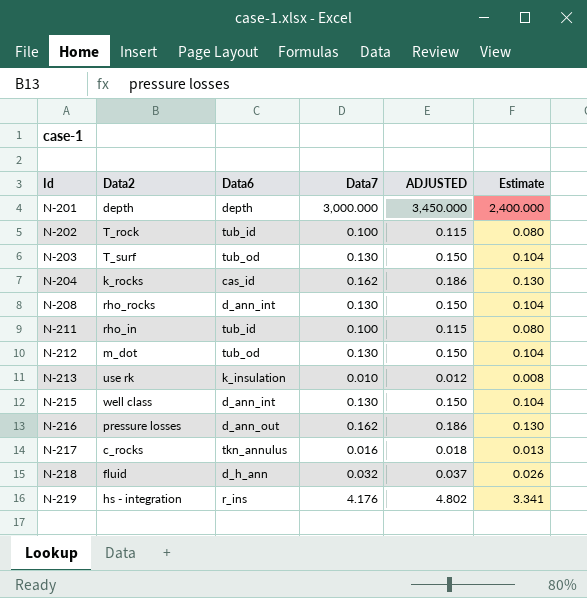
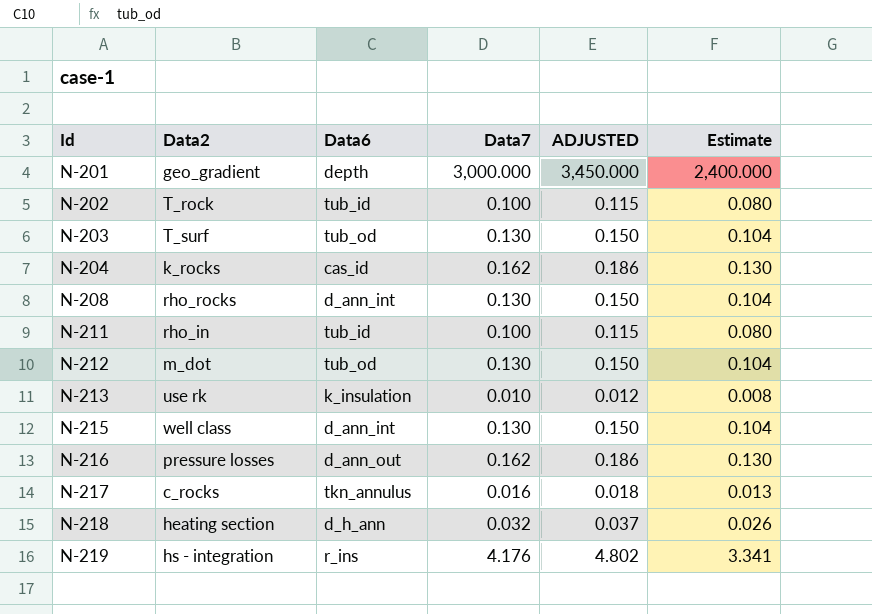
N-201 | Data2: depth -> geo_gradient
N-218 | Data2: fluid -> heating section

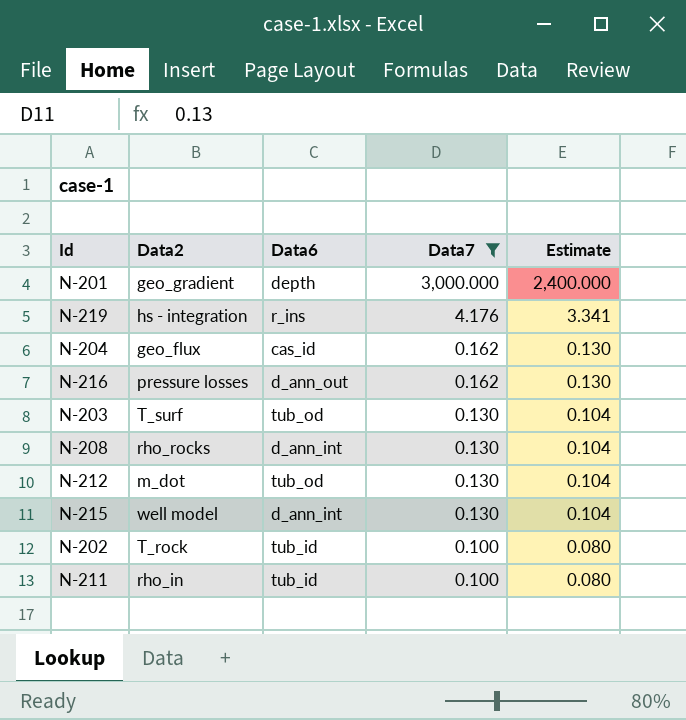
filter: none -> Data7 >= 0.100
row order: Id ascending -> Data7 descending
column ADJUSTED | formula: [Data7] * 1.15 -> none
N-204 | Data2: k_rocks -> geo_flux
N-215 | Data2: well class -> well model

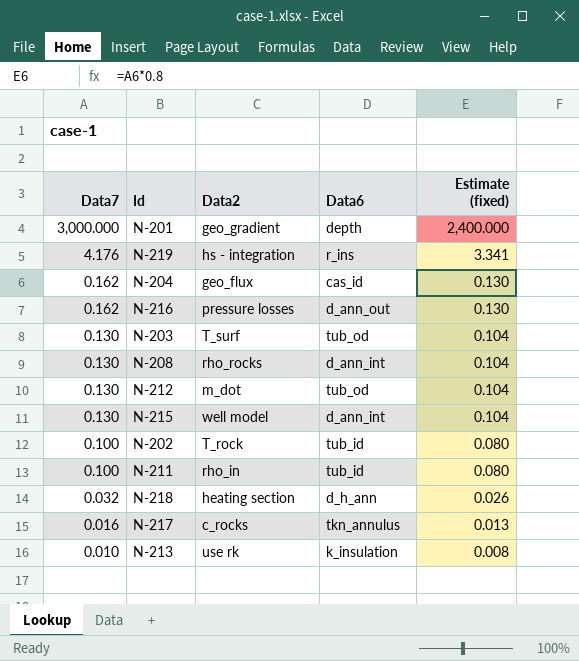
filter: Data7 >= 0.100 -> none
column Data7 | position: 4 -> 1
column name: Estimate -> Estimate (fixed)

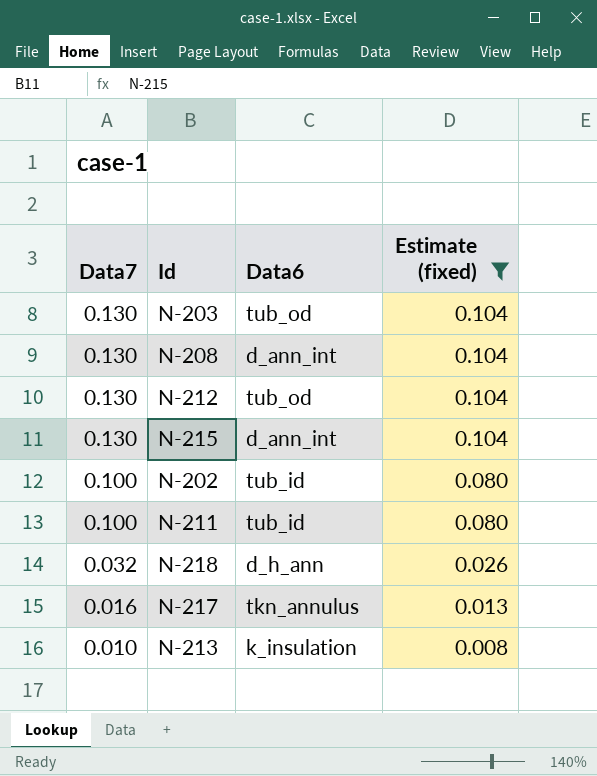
filter: none -> Estimate (fixed) <= 0.104
column Data2 | position: 3 -> none

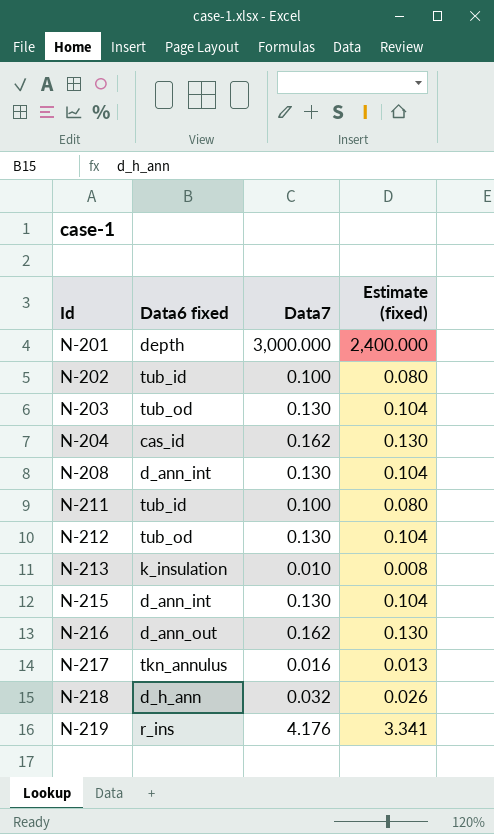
filter: Estimate (fixed) <= 0.104 -> none
row order: Data7 descending -> Id ascending
column name: Data6 -> Data6 fixed
column Data7 | position: 1 -> 3

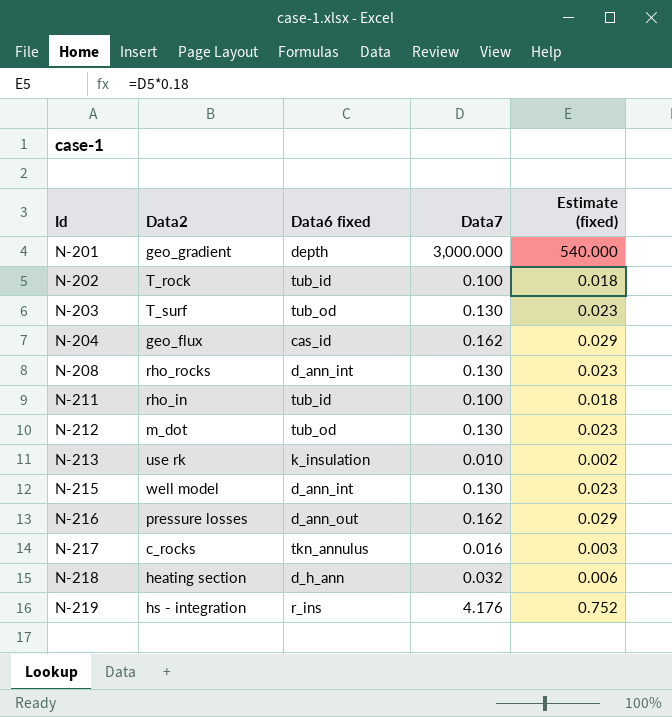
column Data2 | position: none -> 2
column Estimate (fixed) | formula: [Data7] * 0.8 -> [Data7] * 0.18

